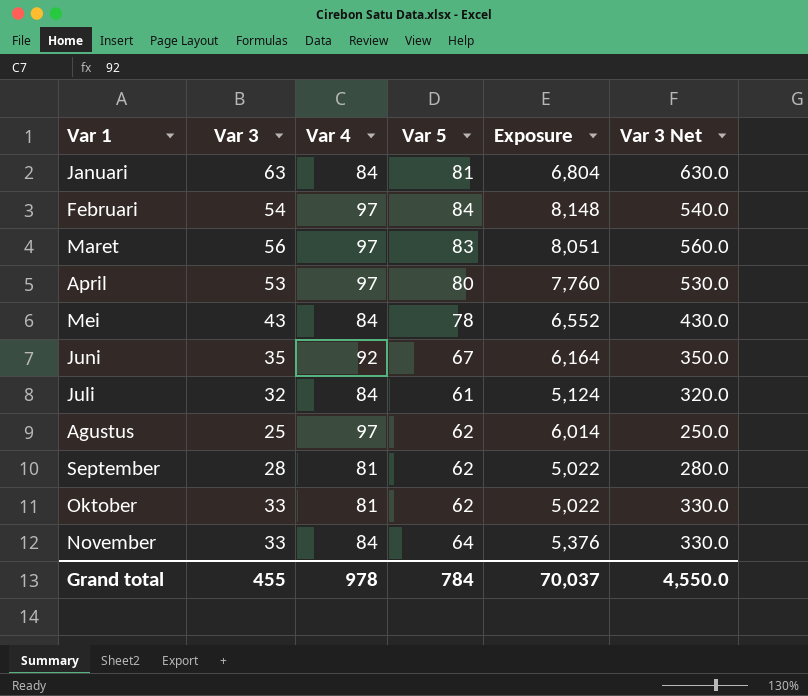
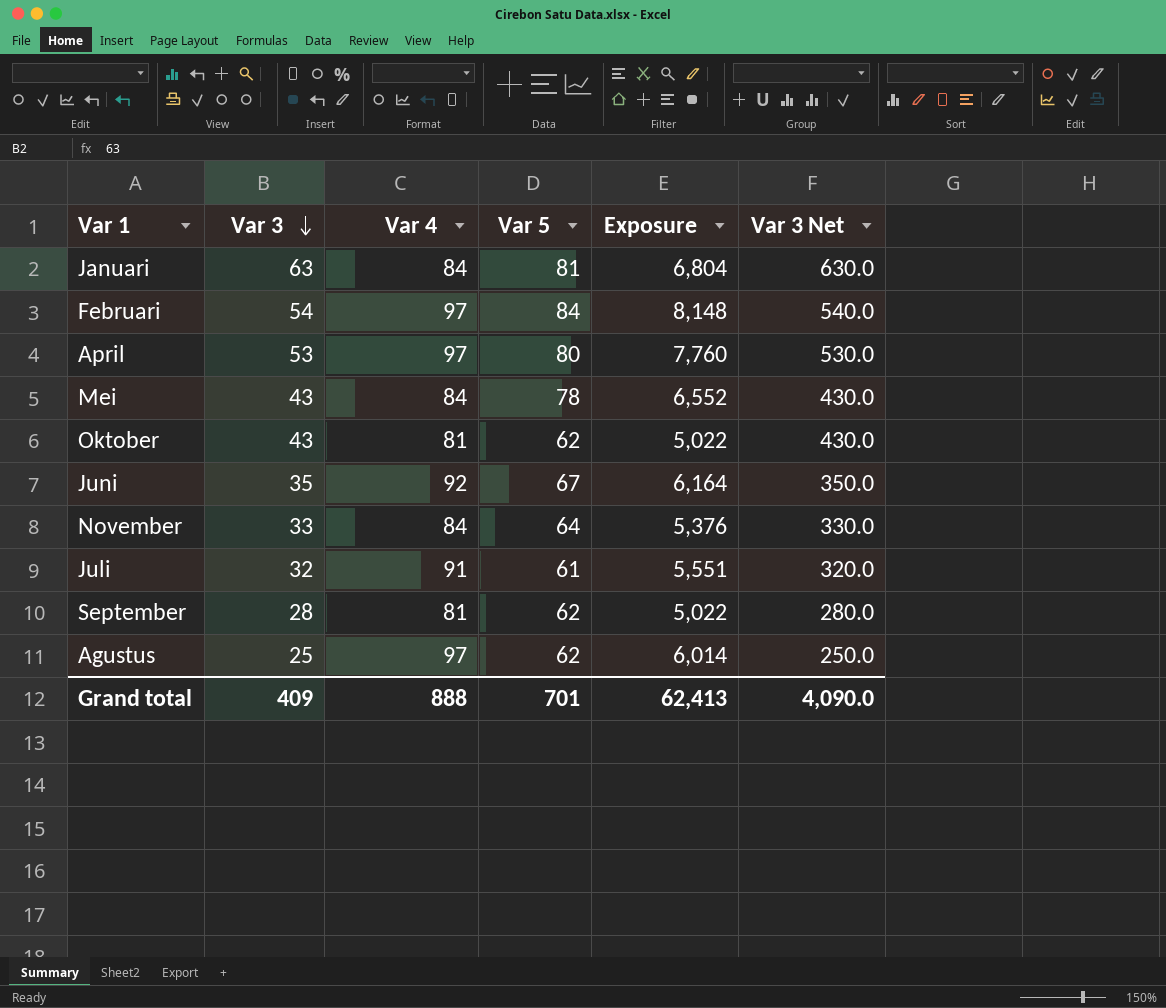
row order: none -> Var 3 descending
row Maret: 56 | 97 | 83 | 8,051 | 560.0 -> none
Oktober | Var 3: 33 -> 43
Oktober | Var 3 Net: 330.0 -> 430.0
Juli | Var 4: 84 -> 91
Juli | Exposure: 5,124 -> 5,551
Grand total | Var 3: 455 -> 409
Grand total | Var 4: 978 -> 888
Grand total | Var 5: 784 -> 701
Grand total | Exposure: 70,037 -> 62,413
Grand total | Var 3 Net: 4,550.0 -> 4,090.0

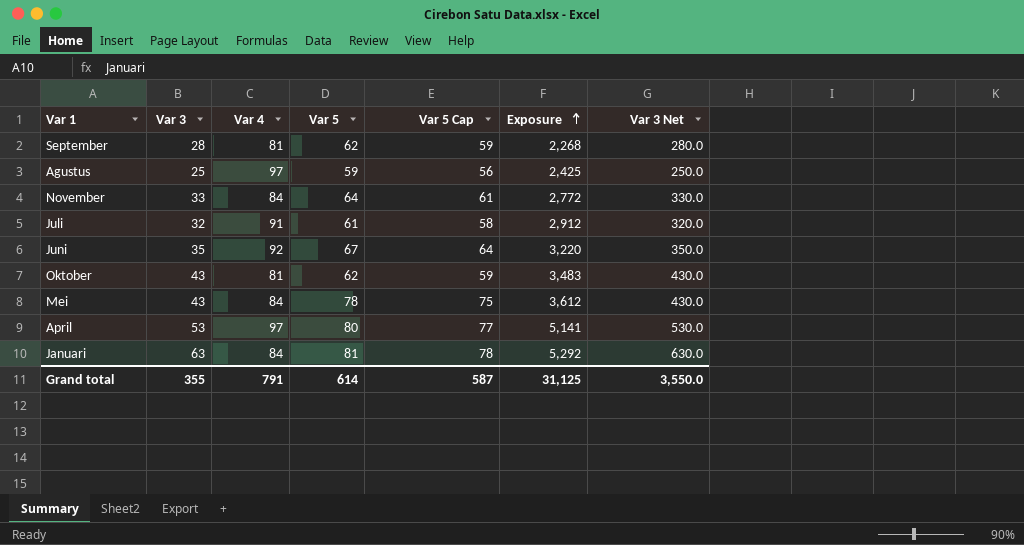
row order: Var 3 descending -> Exposure ascending
column Var 5 Cap | formula: none -> [Var 5] - 3
column Exposure | formula: [Var 4] * [Var 5] -> [Var 3] * [Var 4]
row Februari: 54 | 97 | 84 | 8,148 | 540.0 -> none
Agustus | Var 5: 62 -> 59
Grand total | Var 3: 409 -> 355
Grand total | Var 4: 888 -> 791
Grand total | Var 5: 701 -> 614
Grand total | Exposure: 62,413 -> 31,125
Grand total | Var 3 Net: 4,090.0 -> 3,550.0

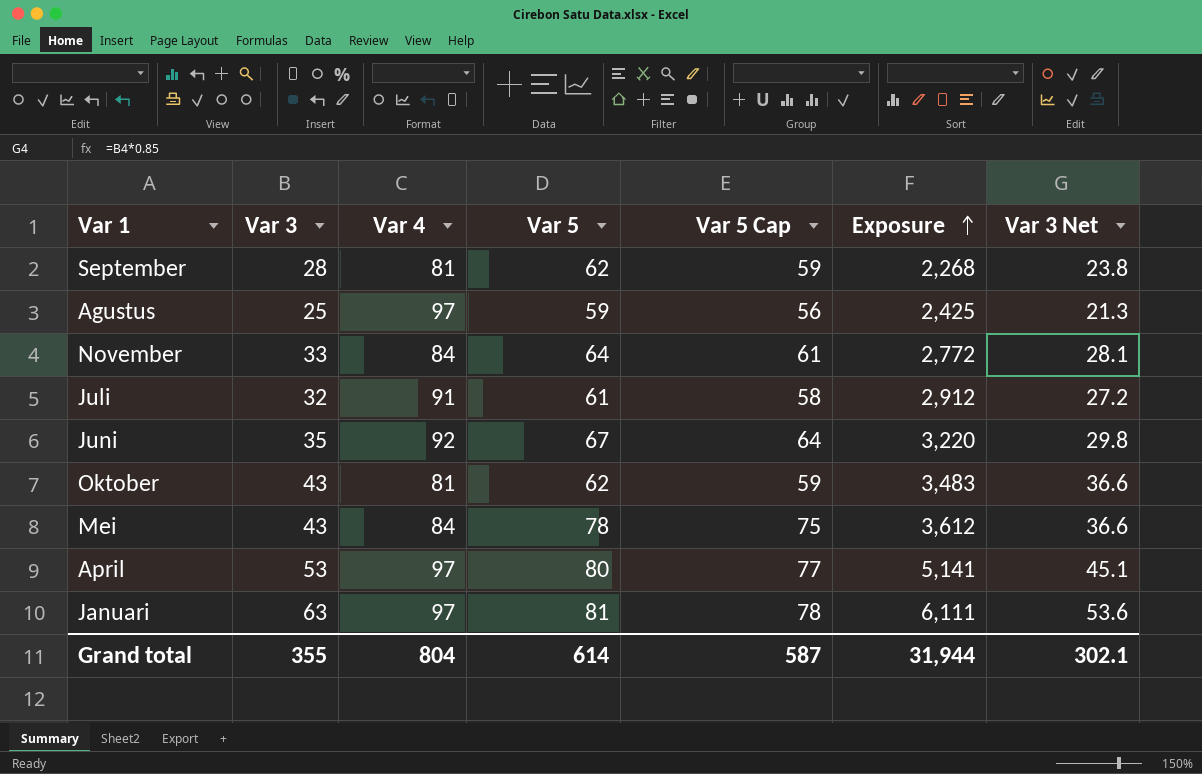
column Var 3 Net | formula: [Var 3] * 10 -> [Var 3] * 0.85
Januari | Var 4: 84 -> 97
Januari | Exposure: 5,292 -> 6,111
Grand total | Var 4: 791 -> 804
Grand total | Exposure: 31,125 -> 31,944
Grand total | Var 3 Net: 3,550.0 -> 302.1

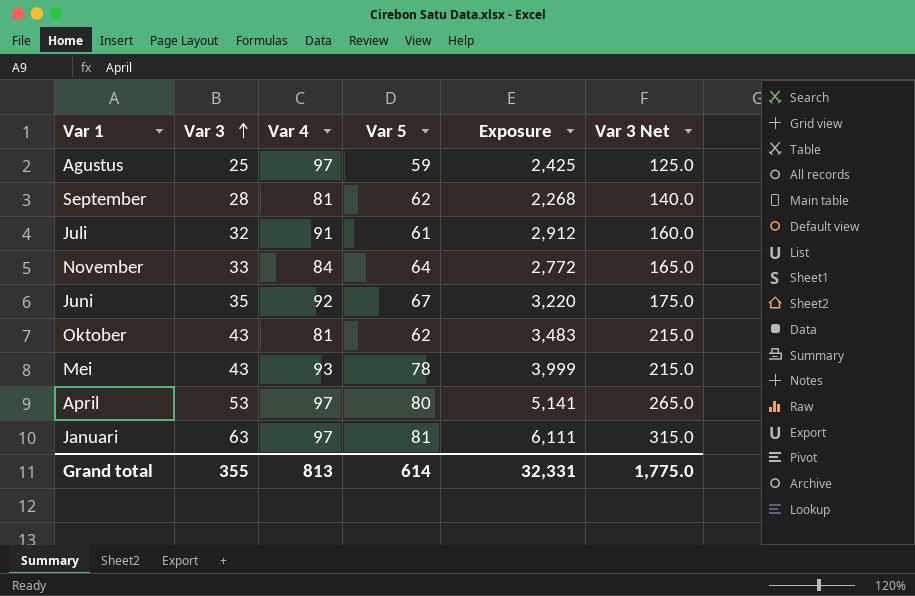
row order: Exposure ascending -> Var 3 ascending
column Var 5 Cap | formula: [Var 5] - 3 -> none
column Var 3 Net | formula: [Var 3] * 0.85 -> [Var 3] * 5
Mei | Var 4: 84 -> 93
Mei | Exposure: 3,612 -> 3,999
Grand total | Var 4: 804 -> 813
Grand total | Exposure: 31,944 -> 32,331
Grand total | Var 3 Net: 302.1 -> 1,775.0

